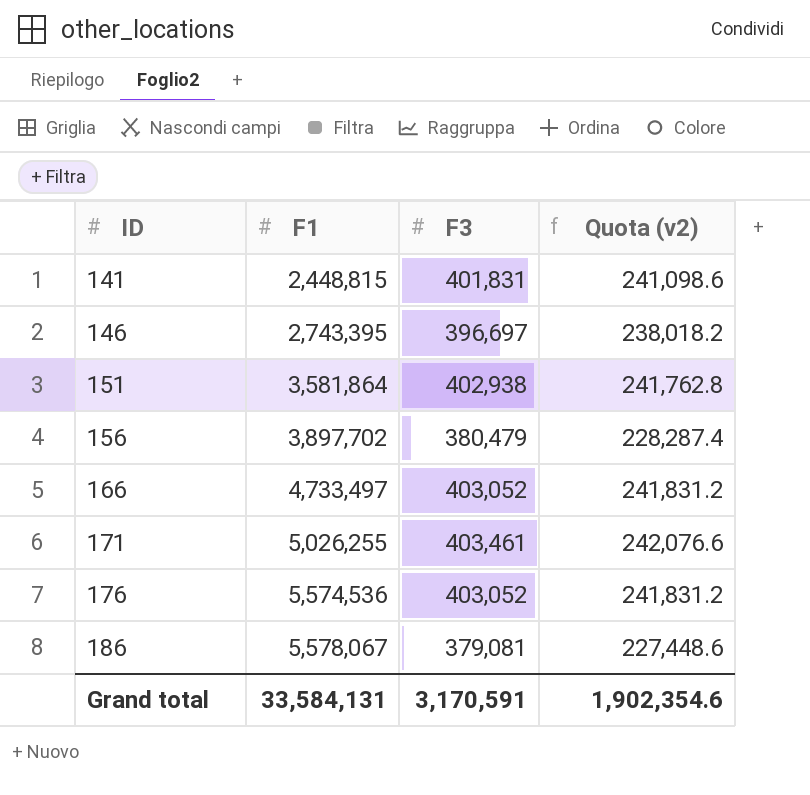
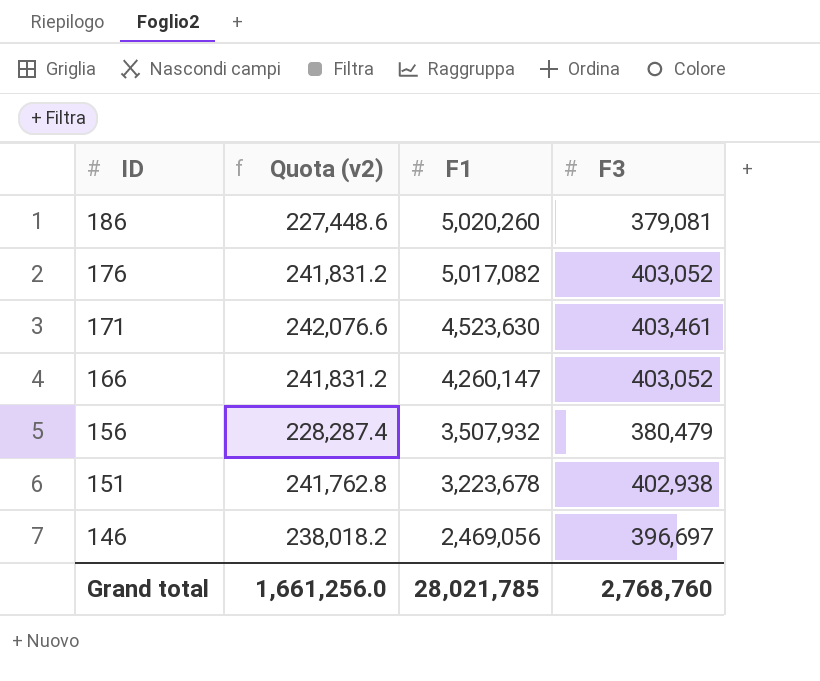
row order: ID ascending -> ID descending
column Quota (v2) | position: 4 -> 2
row 141: 2,448,815 | 401,831 | 241,098.6 -> none
186 | F1: 5,578,067 -> 5,020,260
176 | F1: 5,574,536 -> 5,017,082
171 | F1: 5,026,255 -> 4,523,630
166 | F1: 4,733,497 -> 4,260,147
156 | F1: 3,897,702 -> 3,507,932
151 | F1: 3,581,864 -> 3,223,678
146 | F1: 2,743,395 -> 2,469,056
Grand total | Quota (v2): 1,902,354.6 -> 1,661,256.0
Grand total | F1: 33,584,131 -> 28,021,785
Grand total | F3: 3,170,591 -> 2,768,760

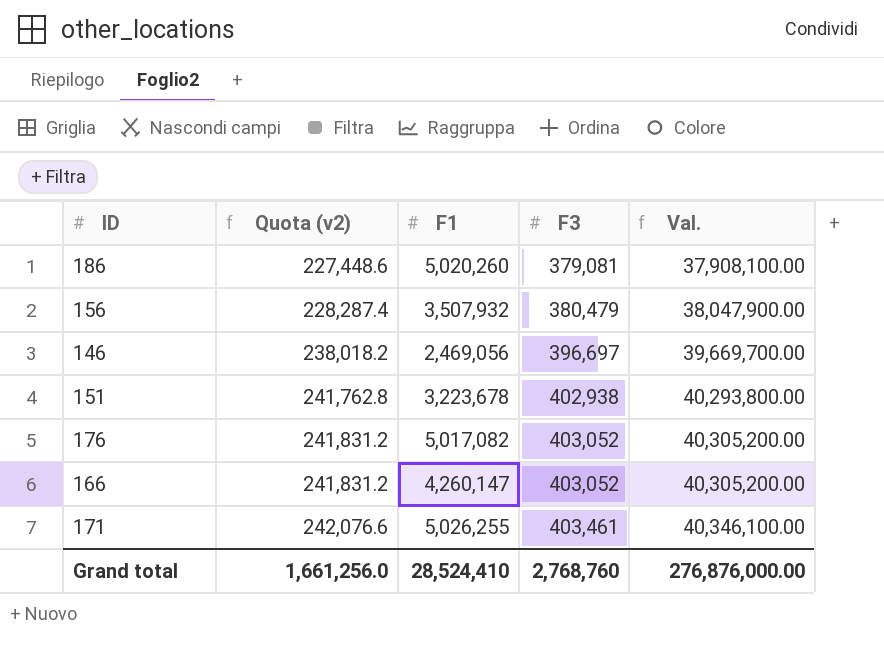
row order: ID descending -> Quota (v2) ascending
column Val. | formula: none -> [F3] * 100
171 | F1: 4,523,630 -> 5,026,255
Grand total | F1: 28,021,785 -> 28,524,410

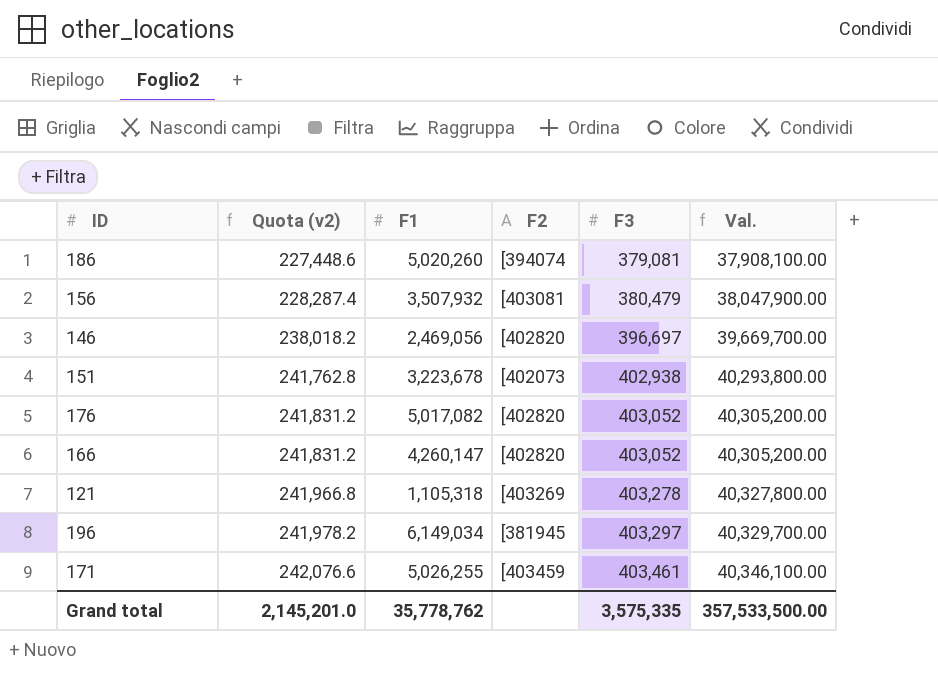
column F2 | position: none -> 4
row 121: none -> 241,966.8 | 1,105,318 | [403269 | 403,278 | 40,327,800.00
row 196: none -> 241,978.2 | 6,149,034 | [381945 | 403,297 | 40,329,700.00
Grand total | Quota (v2): 1,661,256.0 -> 2,145,201.0
Grand total | F1: 28,524,410 -> 35,778,762
Grand total | F3: 2,768,760 -> 3,575,335
Grand total | Val.: 276,876,000.00 -> 357,533,500.00

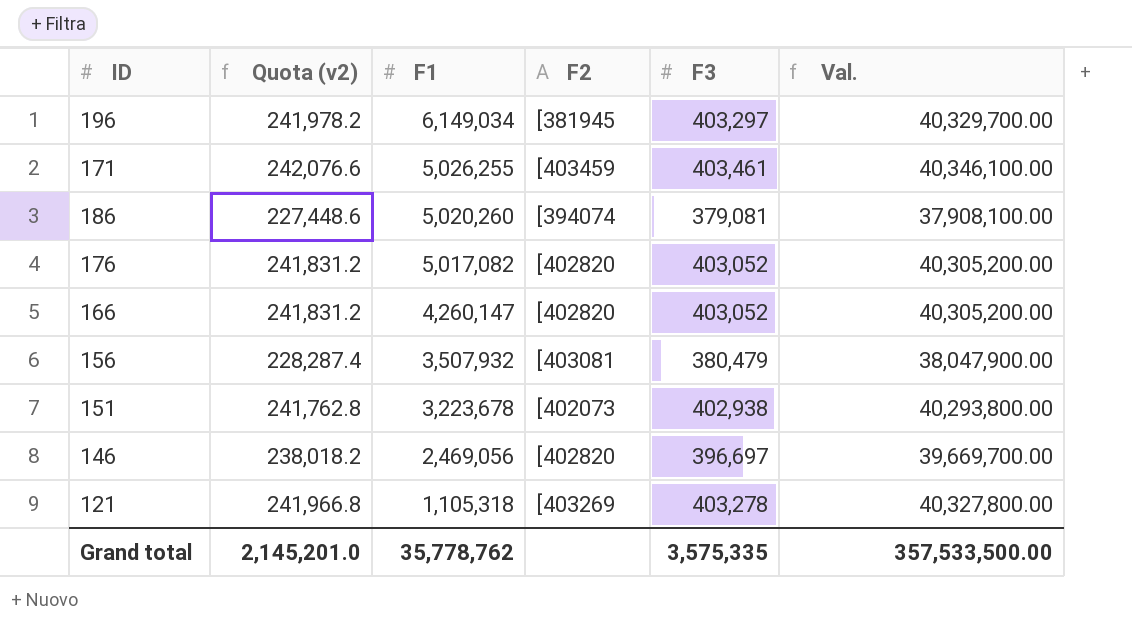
row order: Quota (v2) ascending -> F1 descending

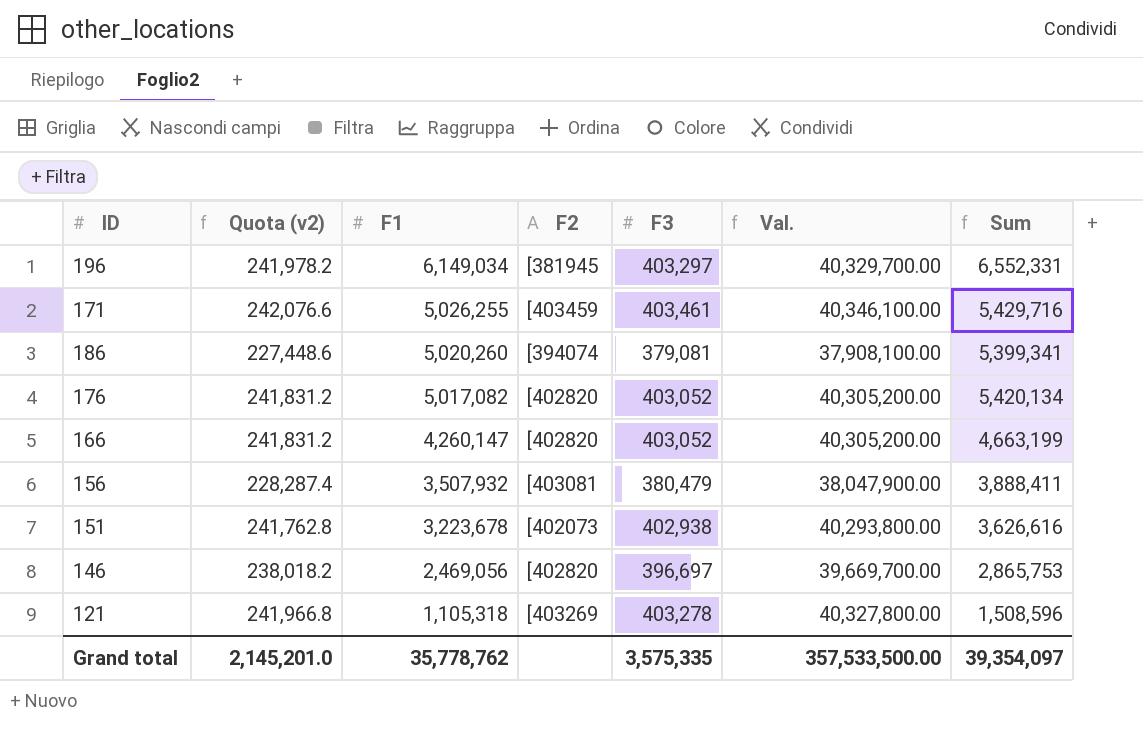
column Sum | formula: none -> [F1] + [F3]

